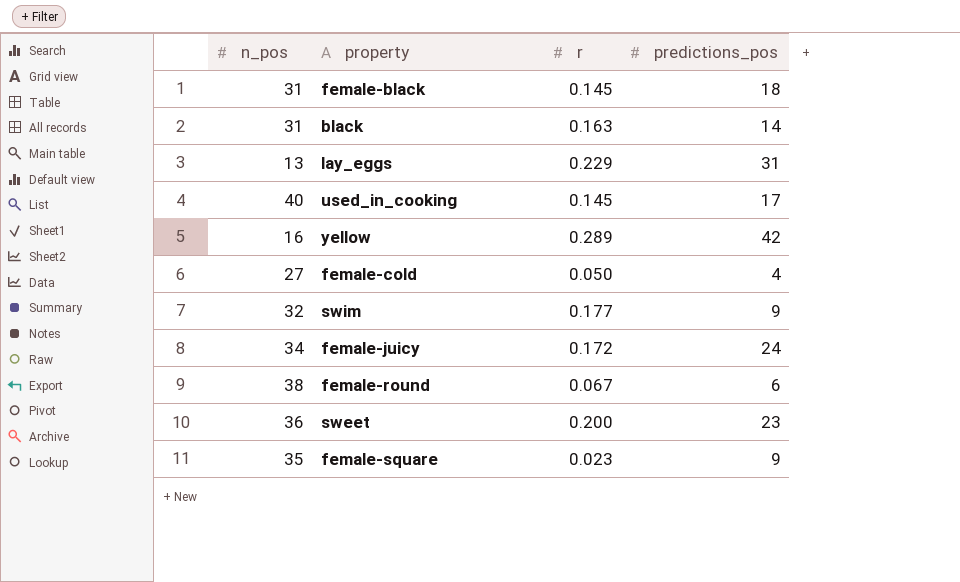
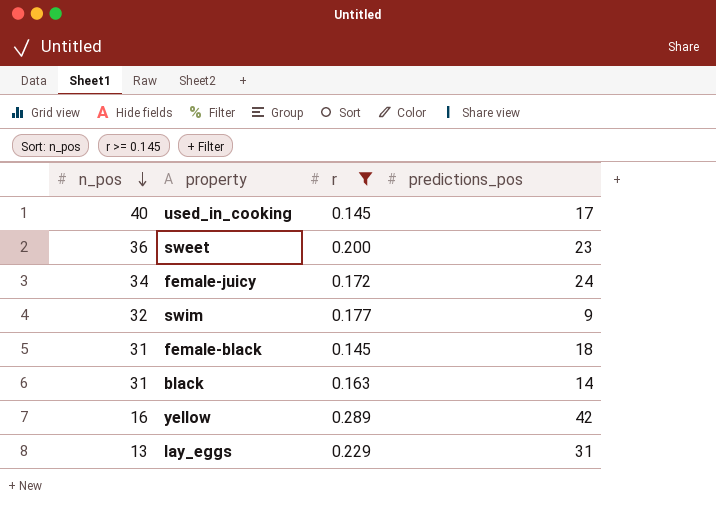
filter: none -> r >= 0.145
row order: none -> n_pos descending

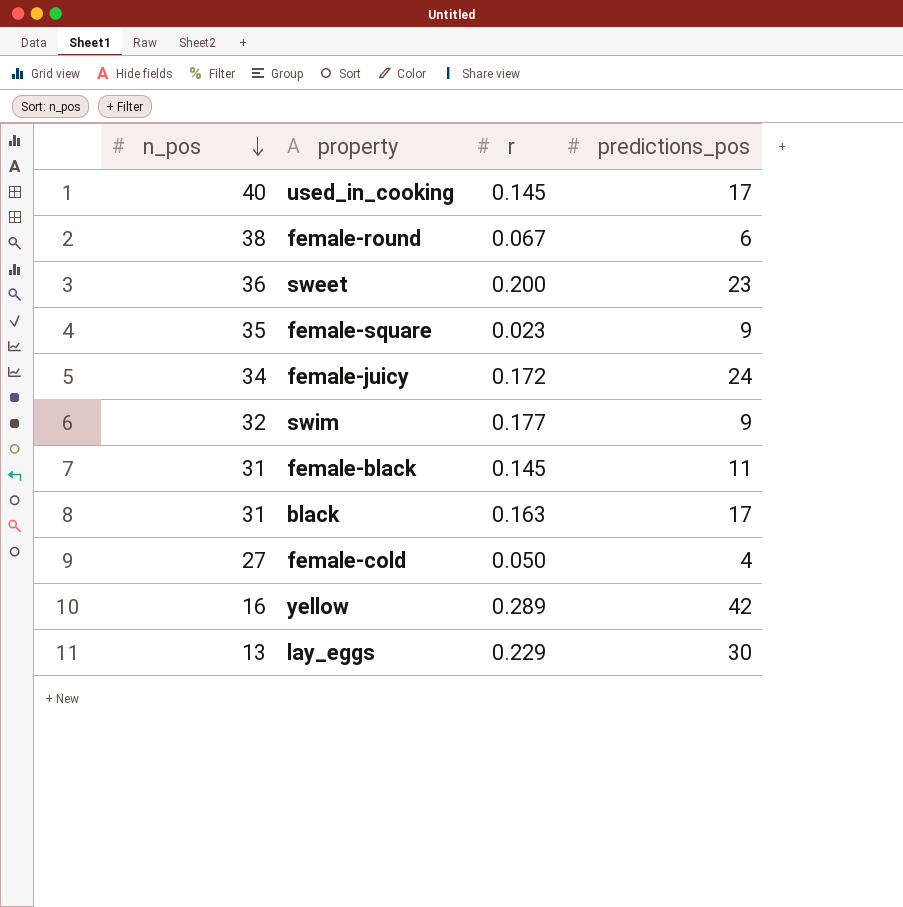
filter: r >= 0.145 -> none
female-black | predictions_pos: 18 -> 11
black | predictions_pos: 14 -> 17
lay_eggs | predictions_pos: 31 -> 30

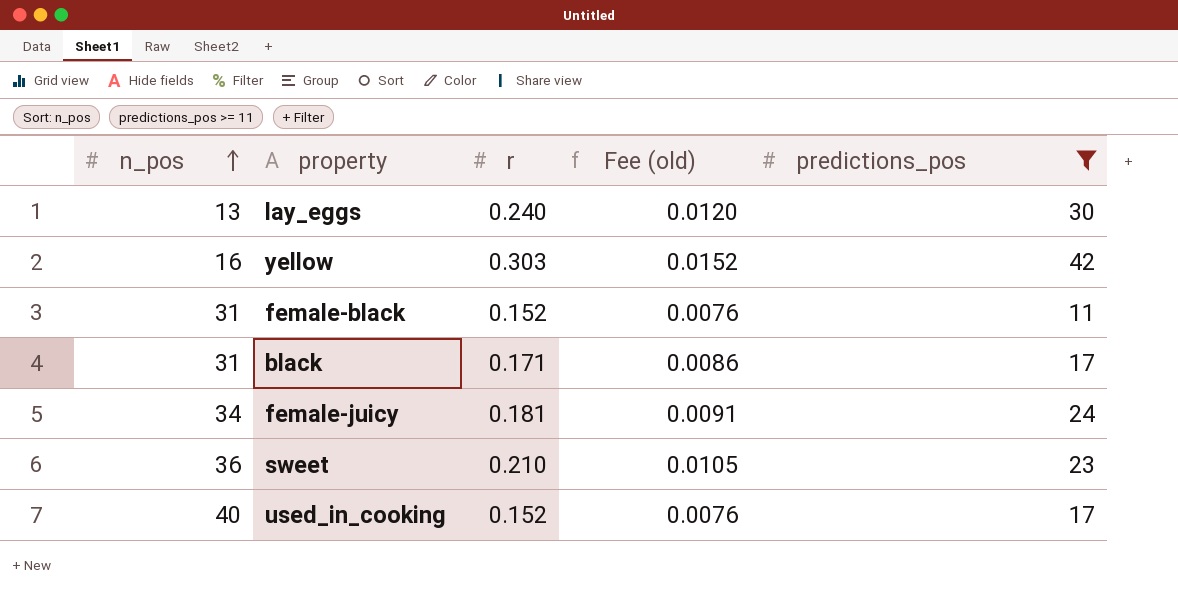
filter: none -> predictions_pos >= 11
row order: n_pos descending -> n_pos ascending
column Fee (old) | formula: none -> [r] * 0.05
lay_eggs | r: 0.229 -> 0.240
yellow | r: 0.289 -> 0.303
female-black | r: 0.145 -> 0.152
black | r: 0.163 -> 0.171
female-juicy | r: 0.172 -> 0.181
sweet | r: 0.200 -> 0.210
used_in_cooking | r: 0.145 -> 0.152

